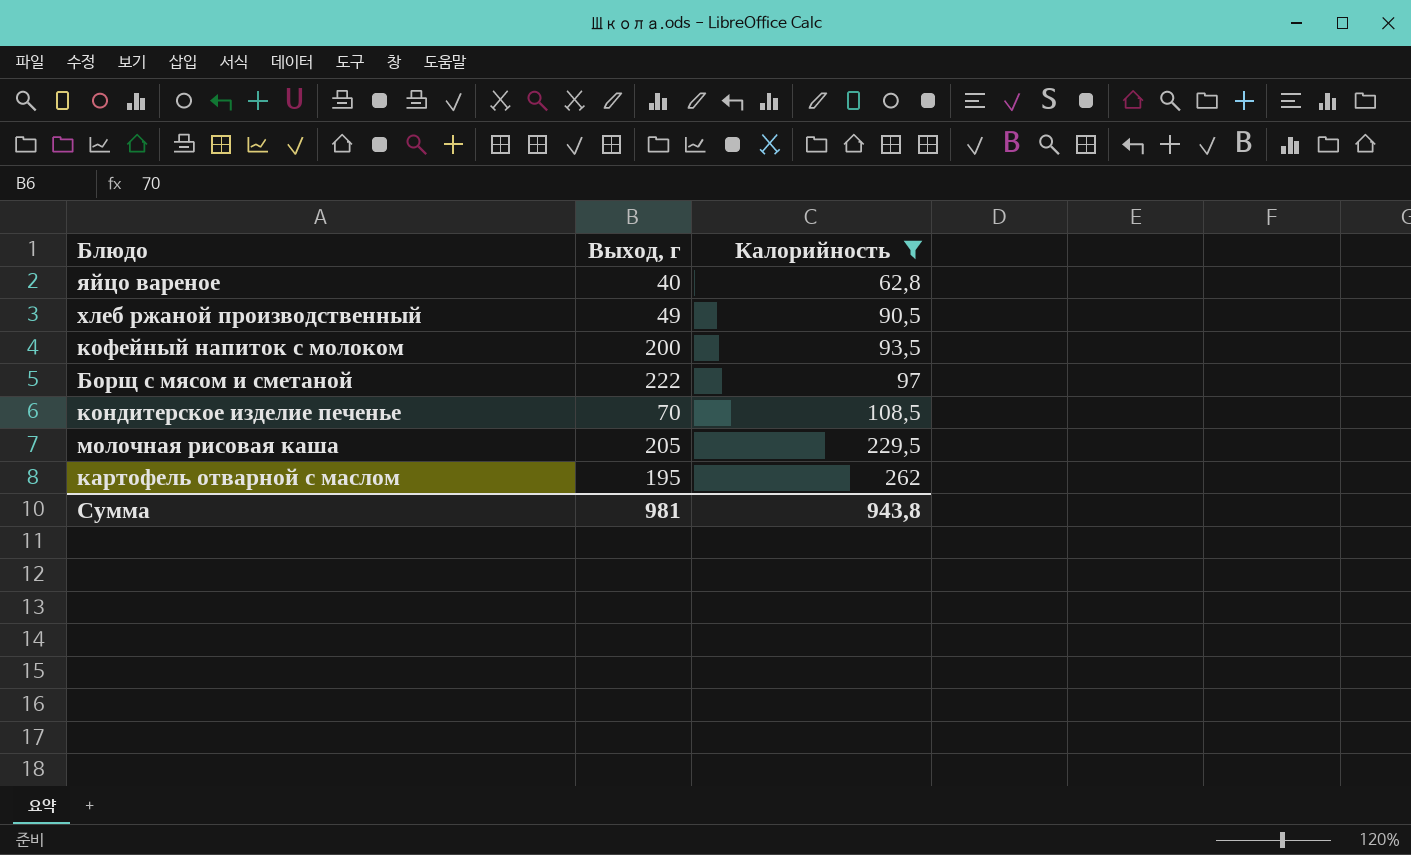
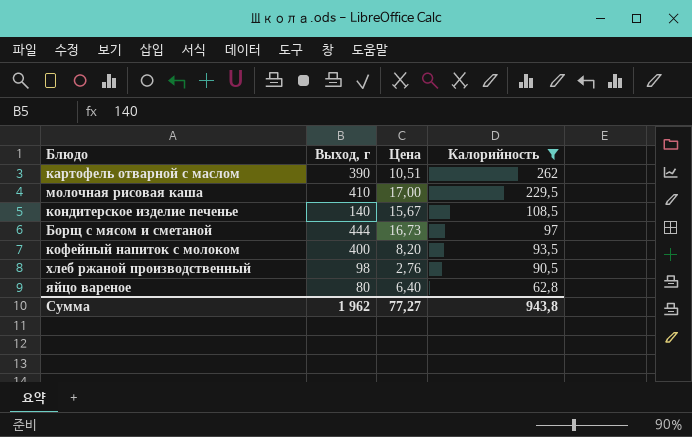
row order: Калорийность ascending -> Калорийность descending
column Цена | position: none -> 3
картофель отварной с маслом | Выход, г: 195 -> 390
молочная рисовая каша | Выход, г: 205 -> 410
кондитерское изделие печенье | Выход, г: 70 -> 140
Борщ с мясом и сметаной | Выход, г: 222 -> 444
кофейный напиток с молоком | Выход, г: 200 -> 400
хлеб ржаной производственный | Выход, г: 49 -> 98
яйцо вареное | Выход, г: 40 -> 80
Сумма | Выход, г: 981 -> 1 962

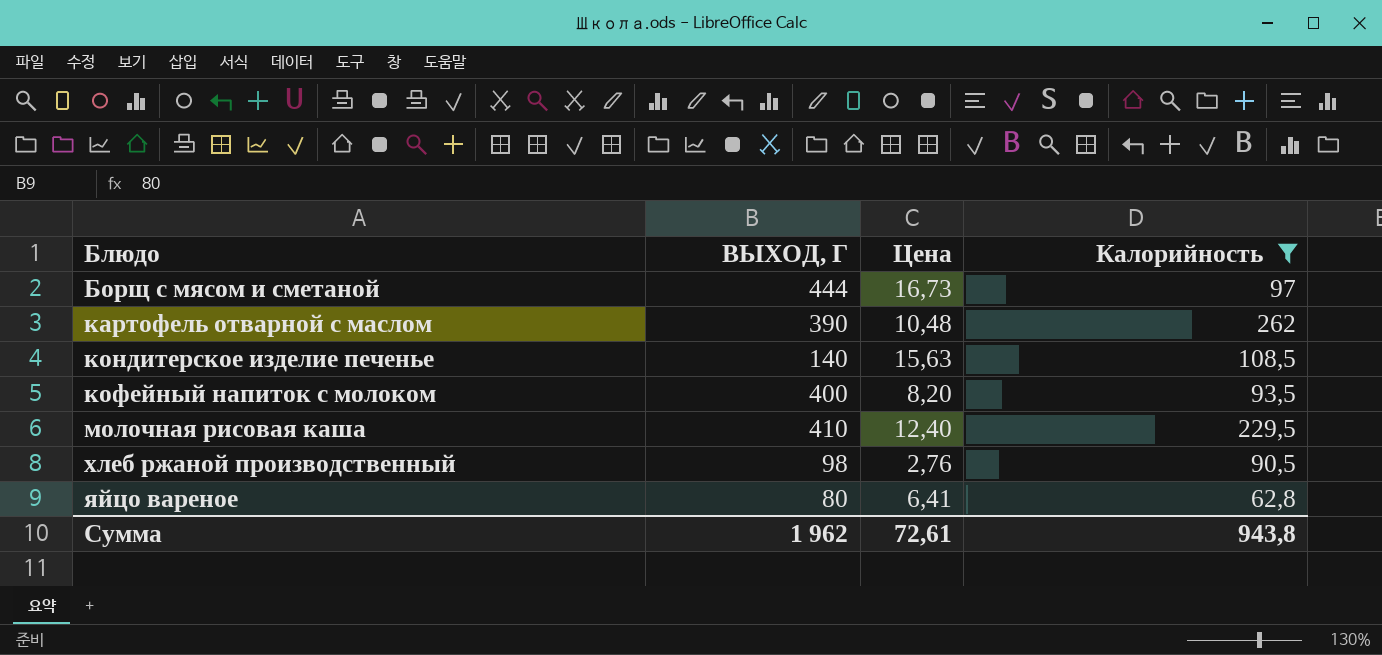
row order: Калорийность descending -> Блюдо ascending
column name: Выход, г -> ВЫХОД, Г
картофель отварной с маслом | Цена: 10,51 -> 10,48
кондитерское изделие печенье | Цена: 15,67 -> 15,63
молочная рисовая каша | Цена: 17,00 -> 12,40
яйцо вареное | Цена: 6,40 -> 6,41
Сумма | Цена: 77,27 -> 72,61

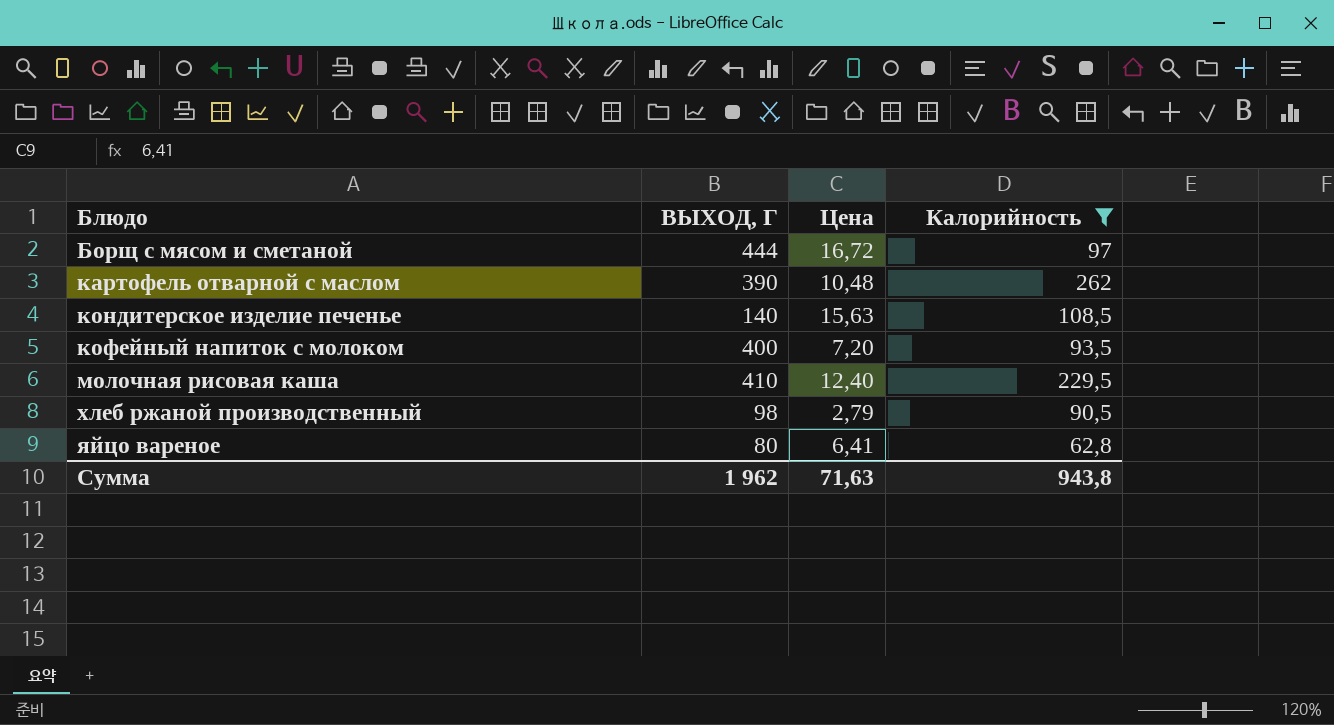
Борщ с мясом и сметаной | Цена: 16,73 -> 16,72
кофейный напиток с молоком | Цена: 8,20 -> 7,20
хлеб ржаной производственный | Цена: 2,76 -> 2,79
Сумма | Цена: 72,61 -> 71,63

